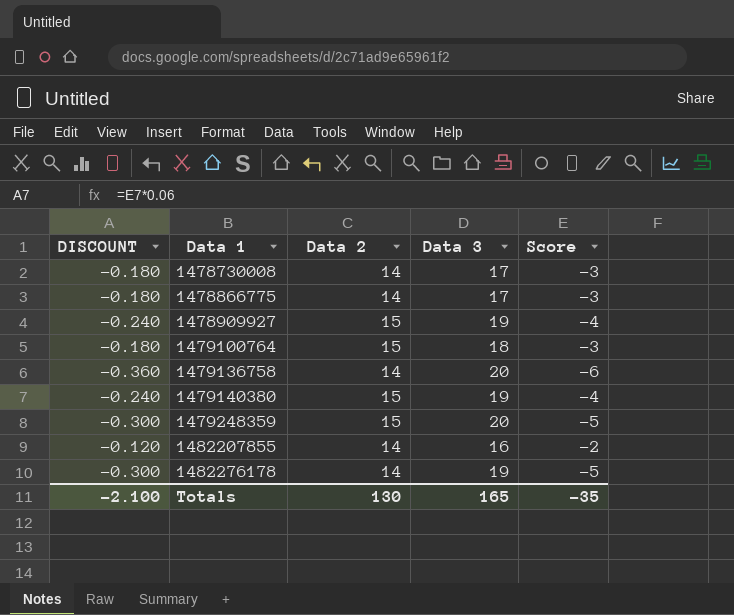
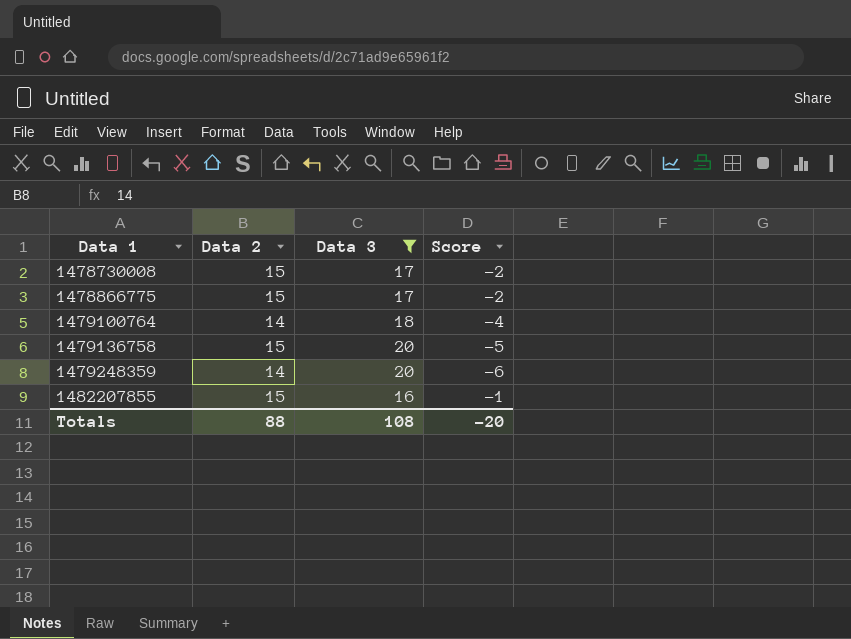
filter: none -> Data 3 != 19
column DISCOUNT | formula: [Score] * 0.06 -> none
1478730008 | Data 2: 14 -> 15
1478730008 | Score: -3 -> -2
1478866775 | Data 2: 14 -> 15
1478866775 | Score: -3 -> -2
1479100764 | Data 2: 15 -> 14
1479100764 | Score: -3 -> -4
1479136758 | Data 2: 14 -> 15
1479136758 | Score: -6 -> -5
1479248359 | Data 2: 15 -> 14
1479248359 | Score: -5 -> -6
1482207855 | Data 2: 14 -> 15
1482207855 | Score: -2 -> -1
Totals | Data 2: 130 -> 88
Totals | Data 3: 165 -> 108
Totals | Score: -35 -> -20

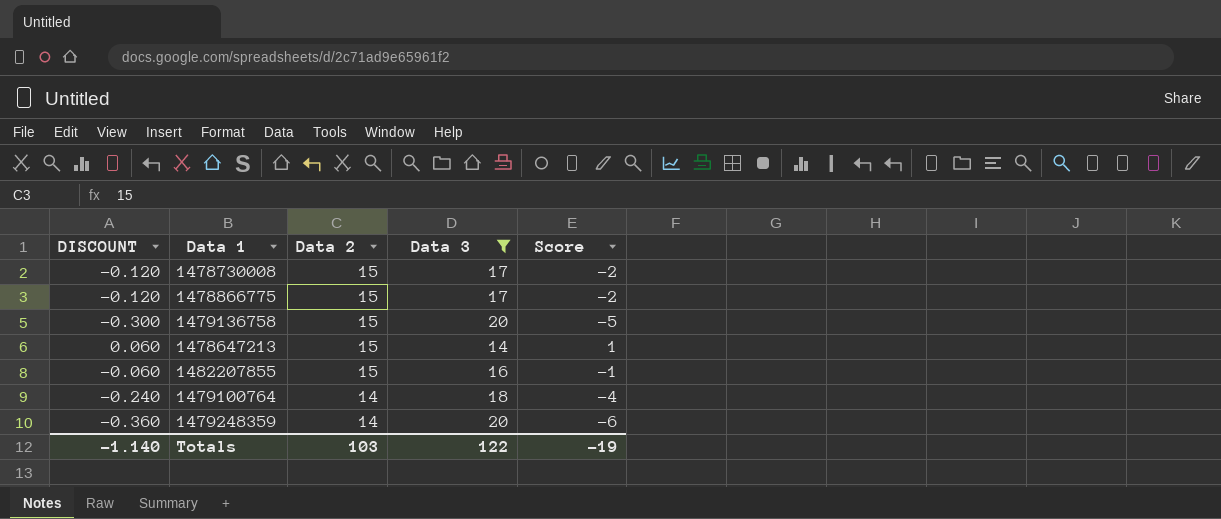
row order: Data 1 ascending -> Data 2 descending
column DISCOUNT | formula: none -> [Score] * 0.06
row 1478647213: none -> 0.060 | 15 | 14 | 1
Totals | Data 2: 88 -> 103
Totals | Data 3: 108 -> 122
Totals | Score: -20 -> -19

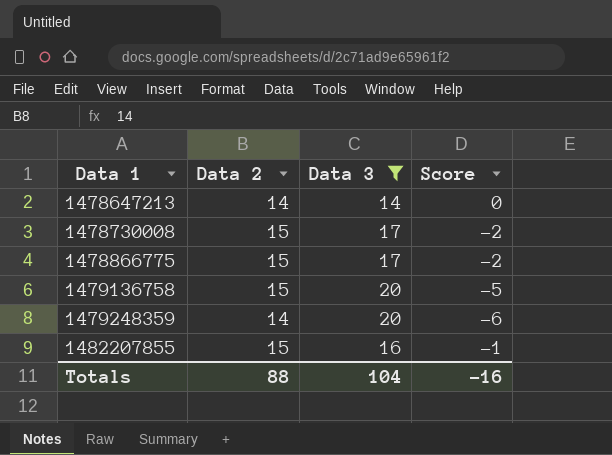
row order: Data 2 descending -> Data 1 ascending
column DISCOUNT | formula: [Score] * 0.06 -> none
row 1479100764: -0.240 | 14 | 18 | -4 -> none
1478647213 | Data 2: 15 -> 14
1478647213 | Score: 1 -> 0
Totals | Data 2: 103 -> 88
Totals | Data 3: 122 -> 104
Totals | Score: -19 -> -16

